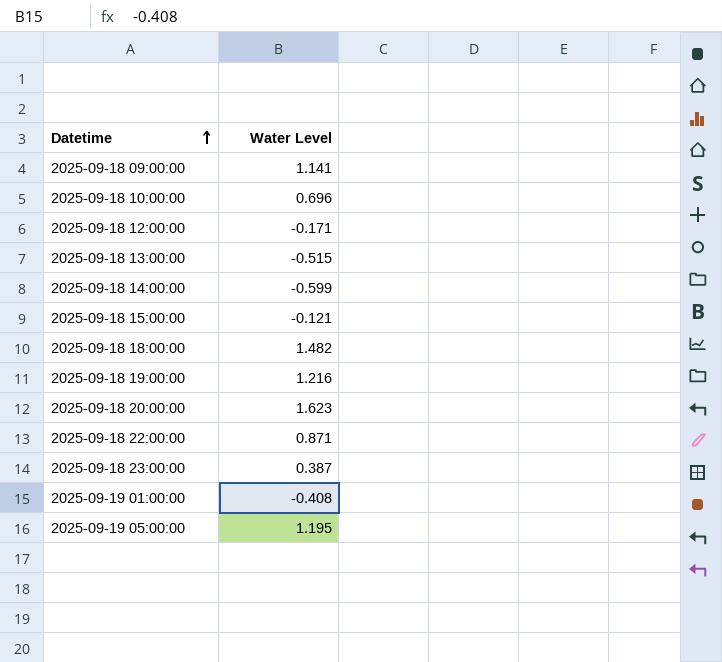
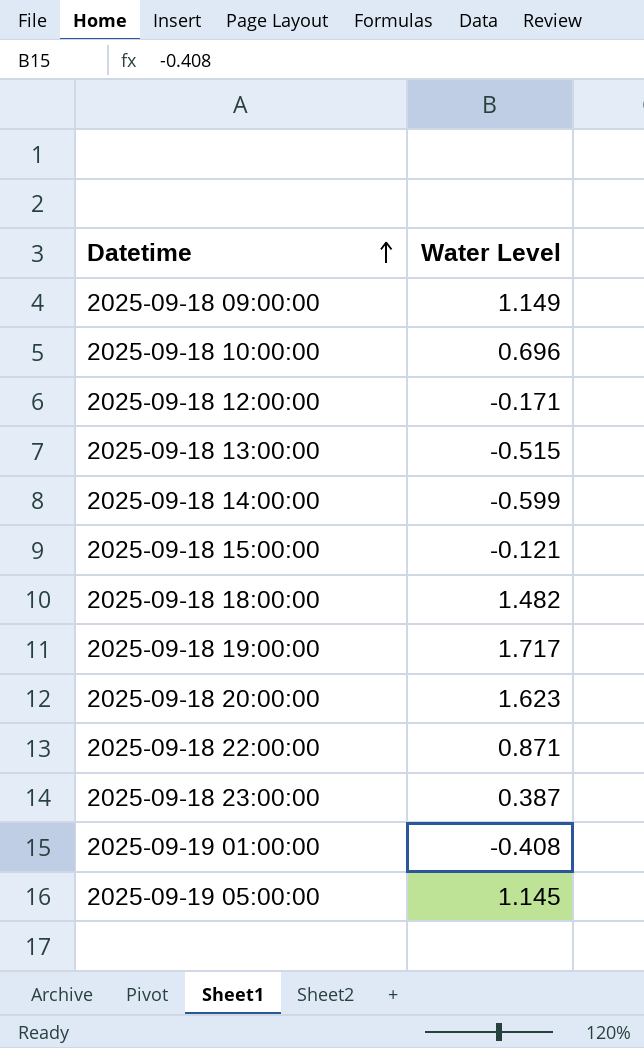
2025-09-18 09:00:00 | Water Level: 1.141 -> 1.149
2025-09-18 19:00:00 | Water Level: 1.216 -> 1.717
2025-09-19 05:00:00 | Water Level: 1.195 -> 1.145

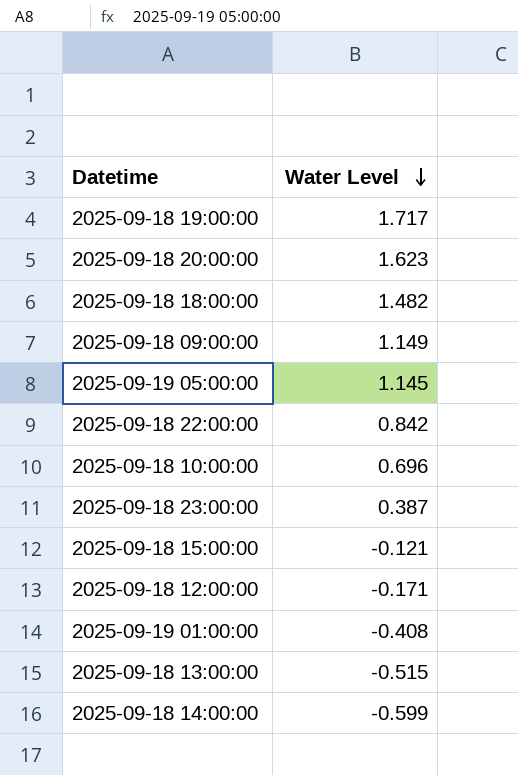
row order: Datetime ascending -> Water Level descending
2025-09-18 22:00:00 | Water Level: 0.871 -> 0.842

